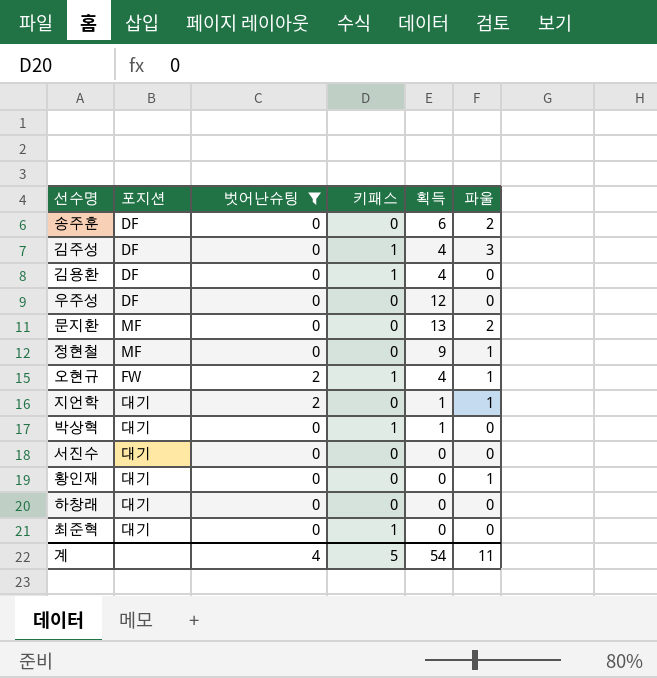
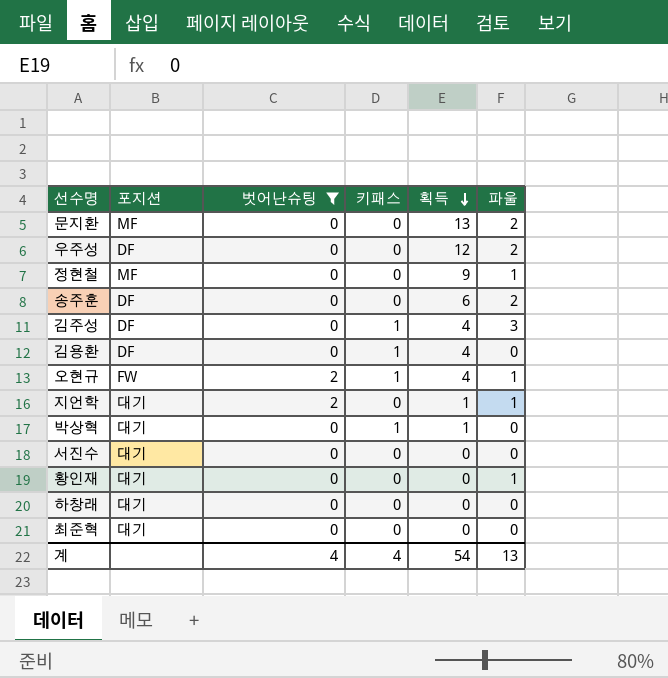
row order: none -> 획득 descending
우주성 | 파울: 0 -> 2
최준혁 | 키패스: 1 -> 0
계 | 키패스: 5 -> 4
계 | 파울: 11 -> 13

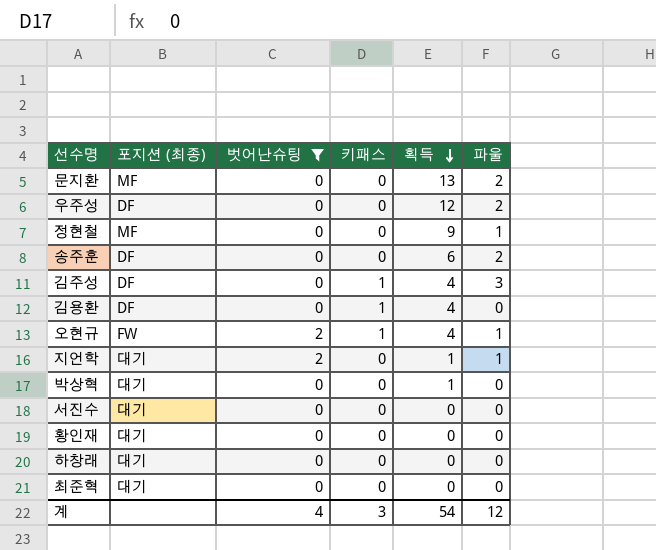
column name: 포지션 -> 포지션 (최종)
박상혁 | 키패스: 1 -> 0
황인재 | 파울: 1 -> 0
계 | 키패스: 4 -> 3
계 | 파울: 13 -> 12

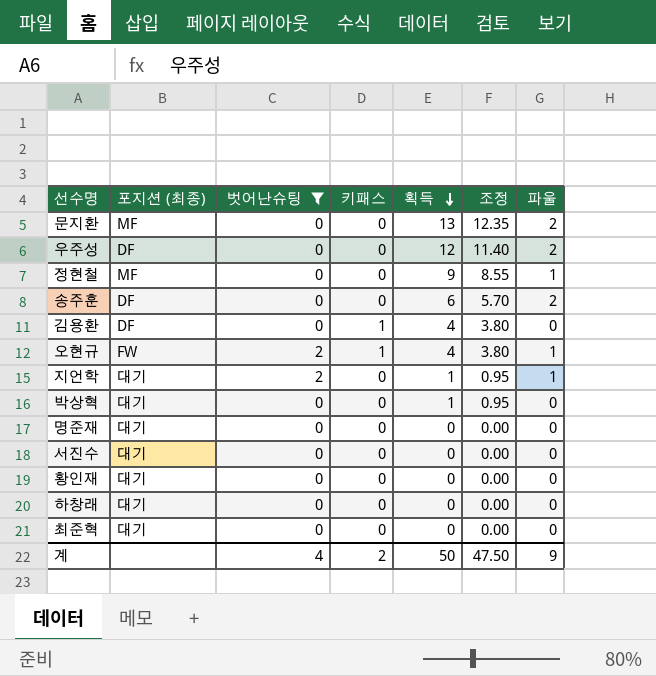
column 조정 | formula: none -> [획득] * 0.95
row 김주성: DF | 0 | 1 | 4 | 3 -> none
row 명준재: none -> 대기 | 0 | 0 | 0 | 0.00 | 0
계 | 키패스: 3 -> 2
계 | 획득: 54 -> 50
계 | 파울: 12 -> 9

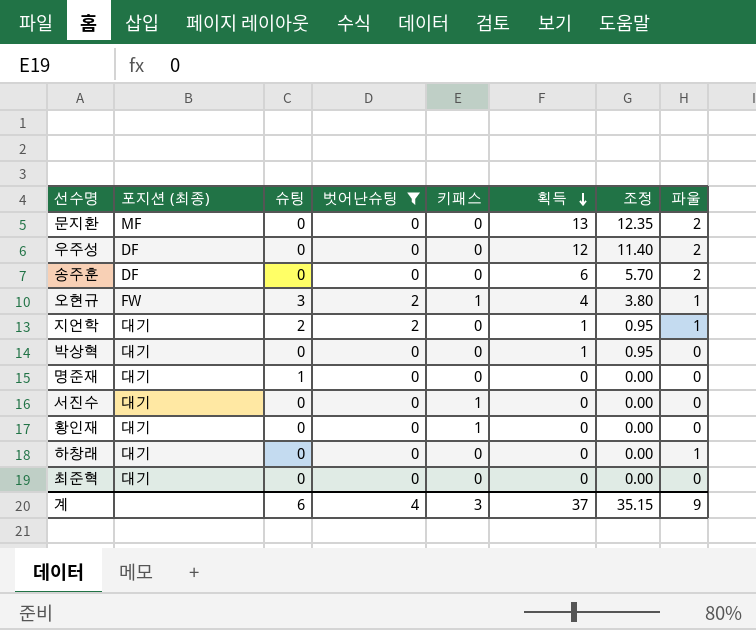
column 슈팅 | position: none -> 3
row 정현철: MF | 0 | 0 | 9 | 8.55 | 1 -> none
row 김용환: DF | 0 | 1 | 4 | 3.80 | 0 -> none
서진수 | 키패스: 0 -> 1
황인재 | 키패스: 0 -> 1
하창래 | 파울: 0 -> 1
계 | 키패스: 2 -> 3
계 | 획득: 50 -> 37
계 | 조정: 47.50 -> 35.15

